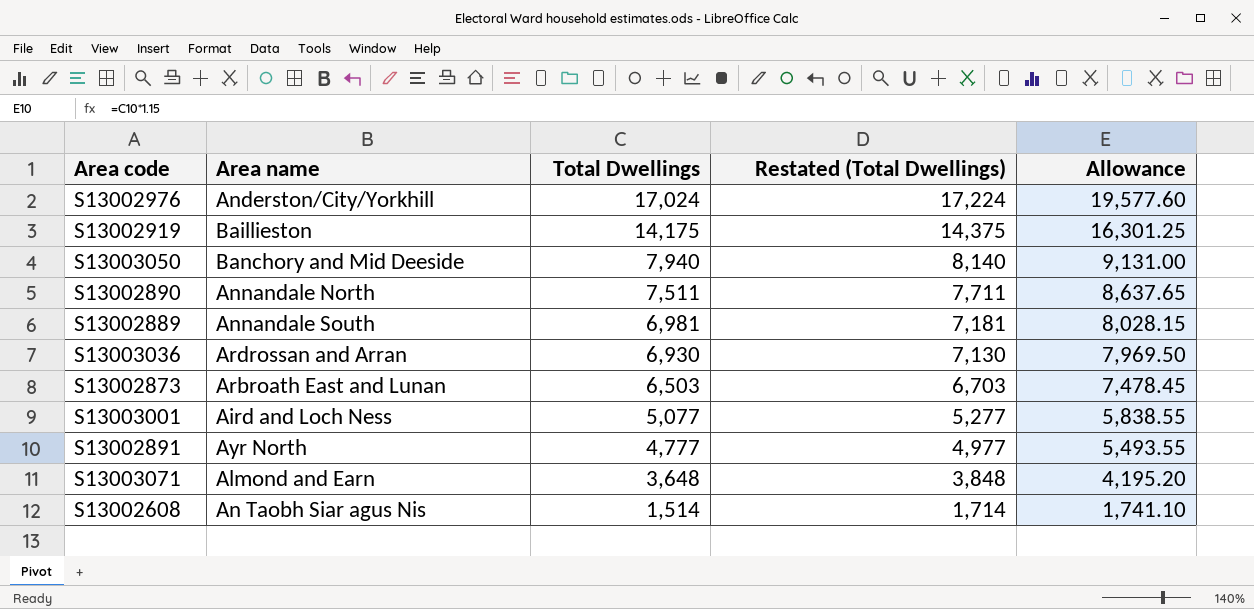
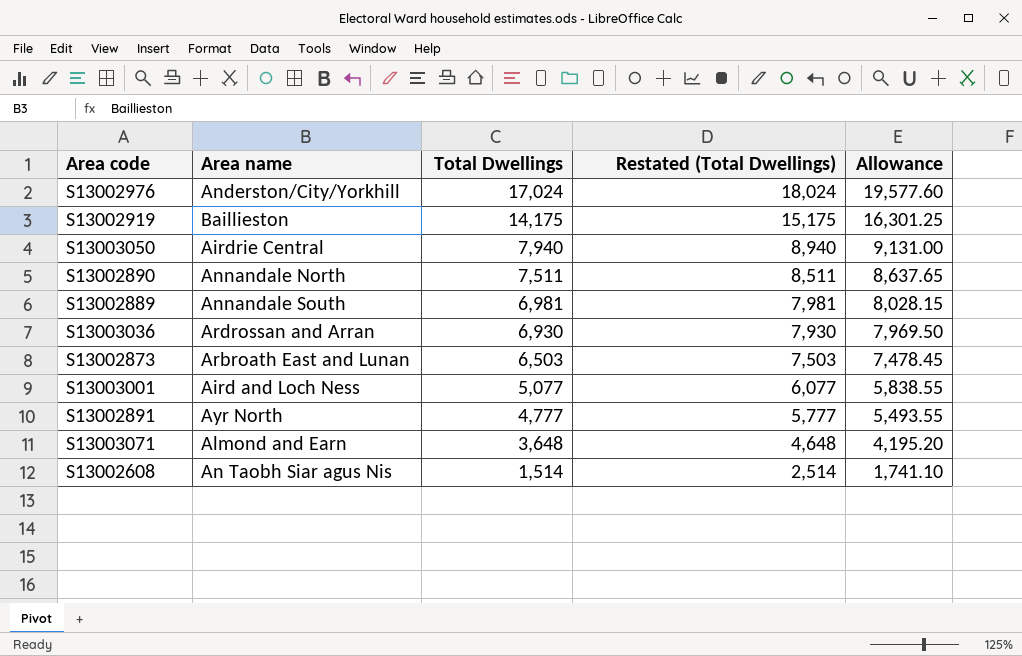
column Restated (Total Dwellings) | formula: [Total Dwellings] + 200 -> [Total Dwellings] + 1000
S13003050 | Area name: Banchory and Mid Deeside -> Airdrie Central

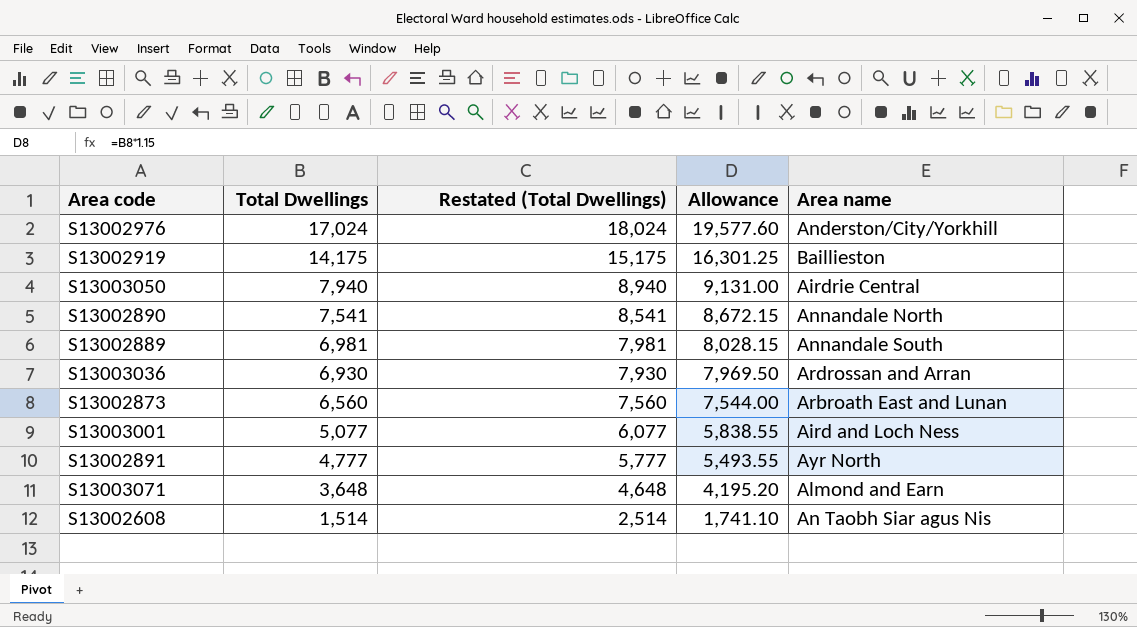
column Area name | position: 2 -> 5
S13002890 | Total Dwellings: 7,511 -> 7,541
S13002890 | Restated (Total Dwellings): 8,511 -> 8,541
S13002890 | Allowance: 8,637.65 -> 8,672.15
S13002873 | Total Dwellings: 6,503 -> 6,560
S13002873 | Restated (Total Dwellings): 7,503 -> 7,560
S13002873 | Allowance: 7,478.45 -> 7,544.00

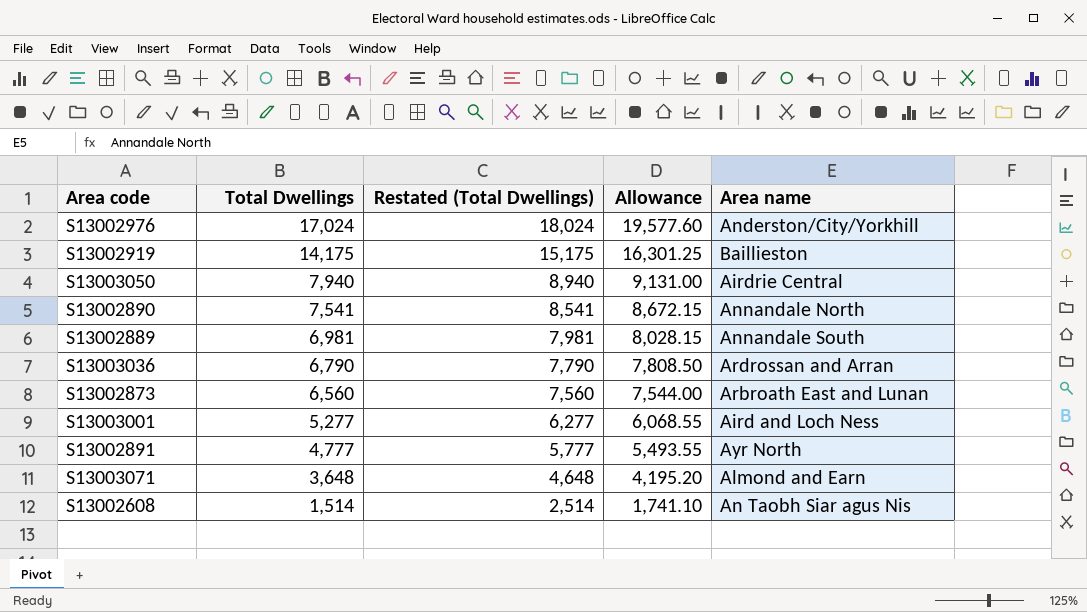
S13003036 | Total Dwellings: 6,930 -> 6,790
S13003036 | Restated (Total Dwellings): 7,930 -> 7,790
S13003036 | Allowance: 7,969.50 -> 7,808.50
S13003001 | Total Dwellings: 5,077 -> 5,277
S13003001 | Restated (Total Dwellings): 6,077 -> 6,277
S13003001 | Allowance: 5,838.55 -> 6,068.55

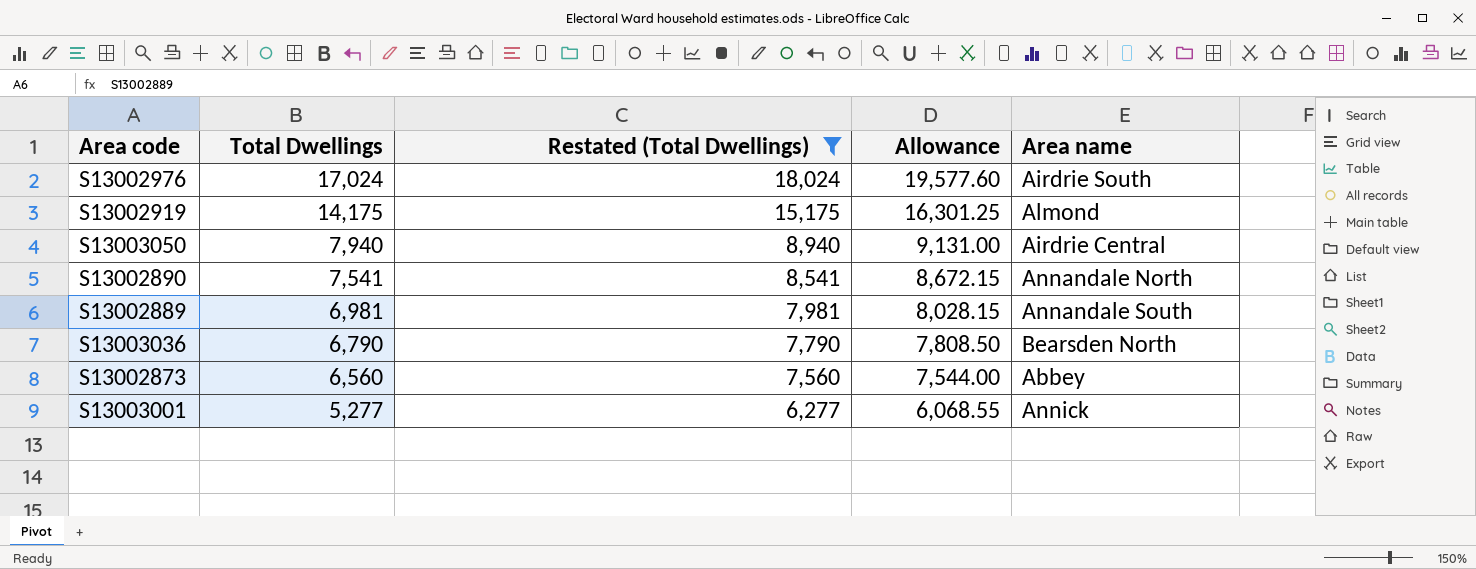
filter: none -> Restated (Total Dwellings) >= 6,277
S13002976 | Area name: Anderston/City/Yorkhill -> Airdrie South
S13002919 | Area name: Baillieston -> Almond
S13003036 | Area name: Ardrossan and Arran -> Bearsden North
S13002873 | Area name: Arbroath East and Lunan -> Abbey
S13003001 | Area name: Aird and Loch Ness -> Annick

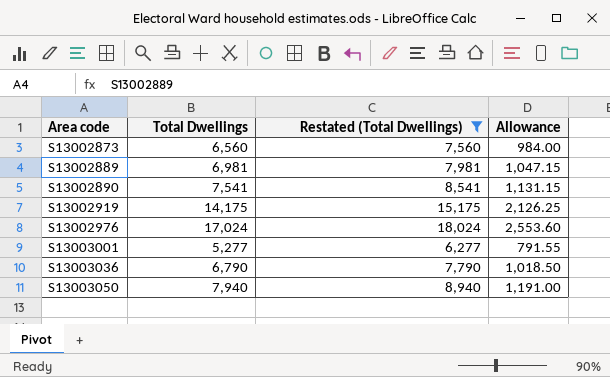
row order: Total Dwellings descending -> Area code ascending
column Area name | position: 5 -> none
column Allowance | formula: [Total Dwellings] * 1.15 -> [Total Dwellings] * 0.15

